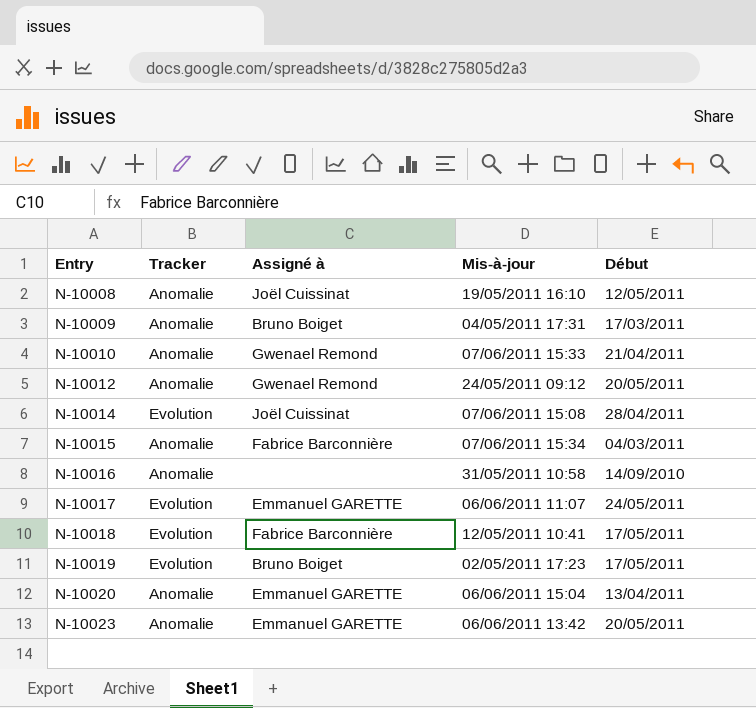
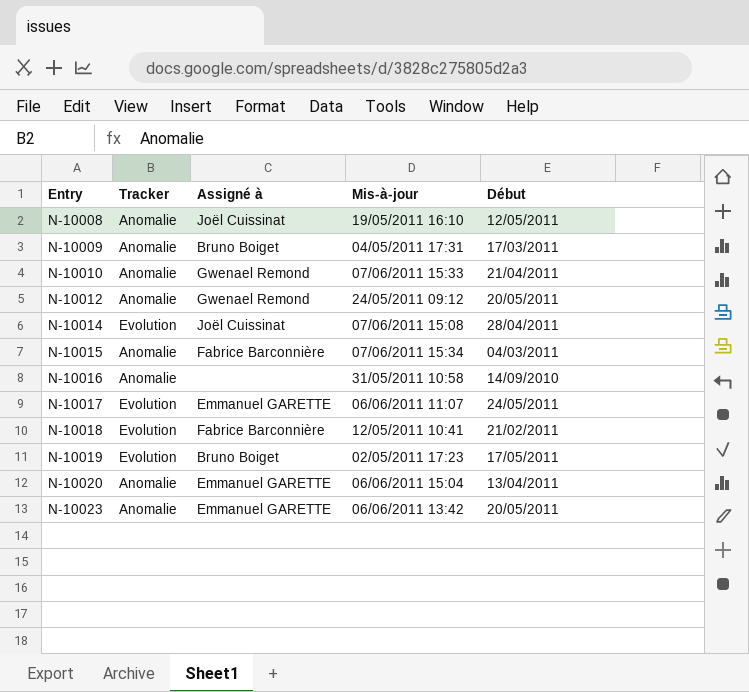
N-10018 | Début: 17/05/2011 -> 21/02/2011

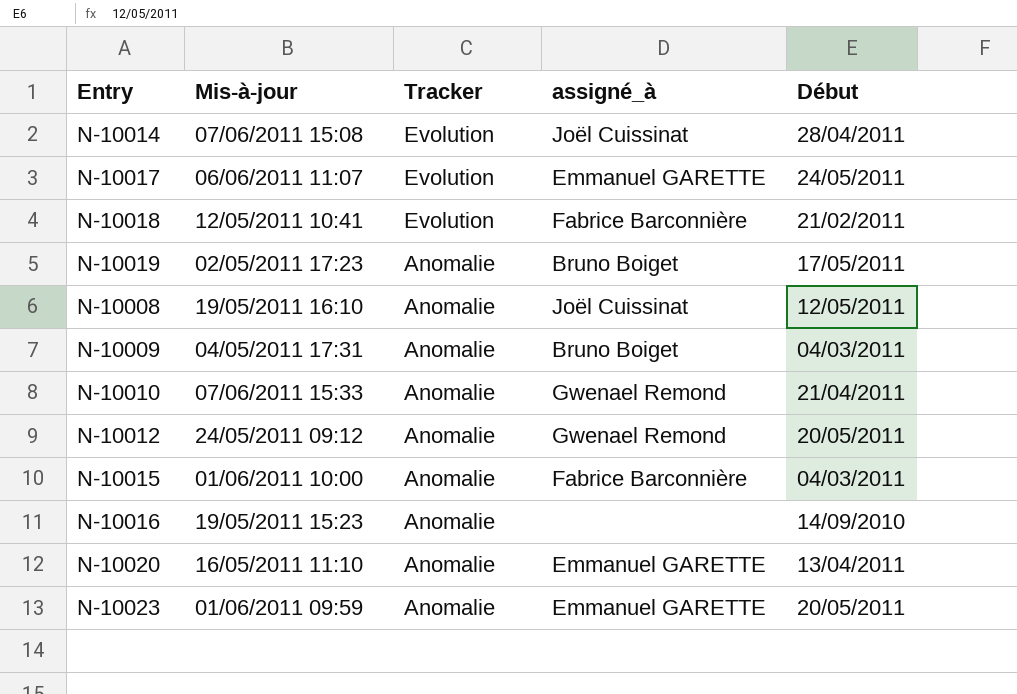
row order: Entry ascending -> Tracker descending
column Mis-à-jour | position: 4 -> 2
column name: Assigné à -> assigné_à
N-10019 | Tracker: Evolution -> Anomalie
N-10009 | Début: 17/03/2011 -> 04/03/2011
N-10015 | Mis-à-jour: 07/06/2011 15:34 -> 01/06/2011 10:00
N-10016 | Mis-à-jour: 31/05/2011 10:58 -> 19/05/2011 15:23
N-10020 | Mis-à-jour: 06/06/2011 15:04 -> 16/05/2011 11:10
N-10023 | Mis-à-jour: 06/06/2011 13:42 -> 01/06/2011 09:59

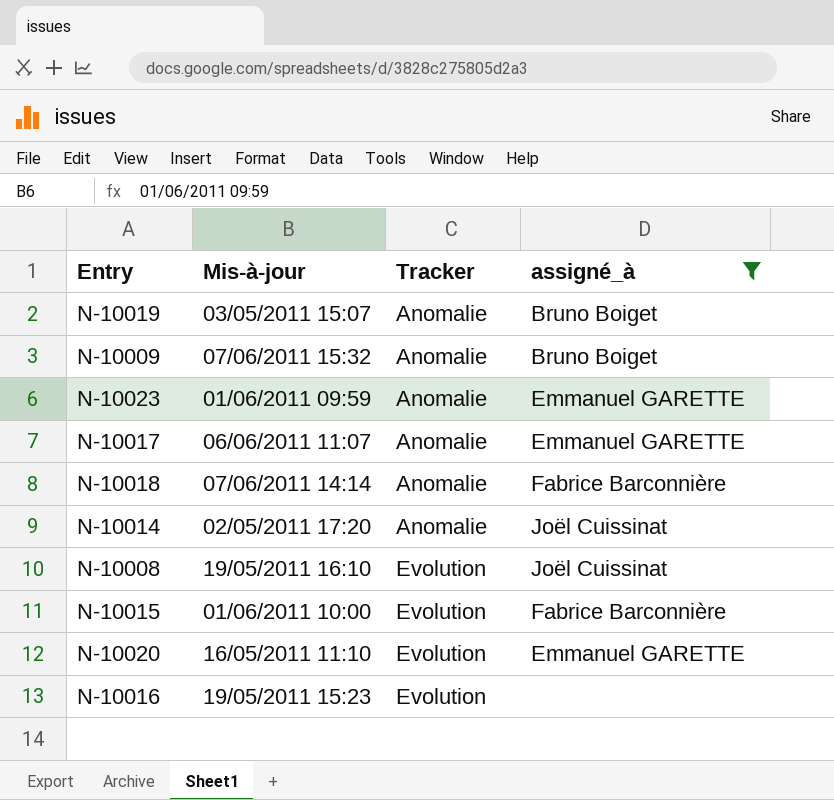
filter: none -> assigné_à != Gwenael Remond
row order: Tracker descending -> Tracker ascending
column Début | position: 5 -> none
N-10019 | Mis-à-jour: 02/05/2011 17:23 -> 03/05/2011 15:07
N-10009 | Mis-à-jour: 04/05/2011 17:31 -> 07/06/2011 15:32
N-10017 | Tracker: Evolution -> Anomalie
N-10018 | Mis-à-jour: 12/05/2011 10:41 -> 07/06/2011 14:14
N-10018 | Tracker: Evolution -> Anomalie
N-10014 | Mis-à-jour: 07/06/2011 15:08 -> 02/05/2011 17:20
N-10014 | Tracker: Evolution -> Anomalie
N-10008 | Tracker: Anomalie -> Evolution
N-10015 | Tracker: Anomalie -> Evolution
N-10020 | Tracker: Anomalie -> Evolution
N-10016 | Tracker: Anomalie -> Evolution

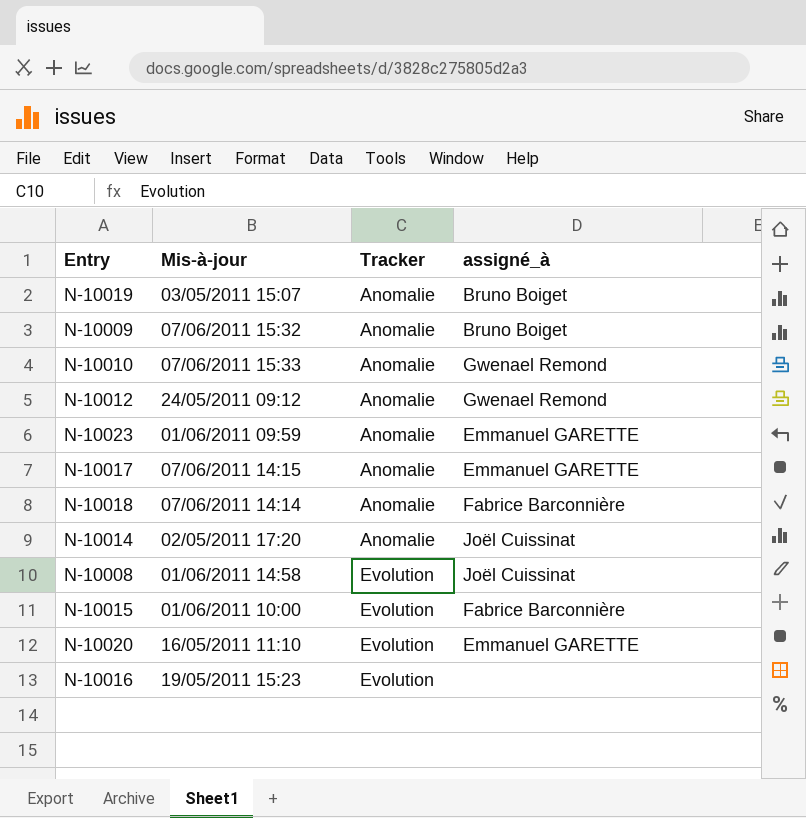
filter: assigné_à != Gwenael Remond -> none
N-10017 | Mis-à-jour: 06/06/2011 11:07 -> 07/06/2011 14:15
N-10008 | Mis-à-jour: 19/05/2011 16:10 -> 01/06/2011 14:58

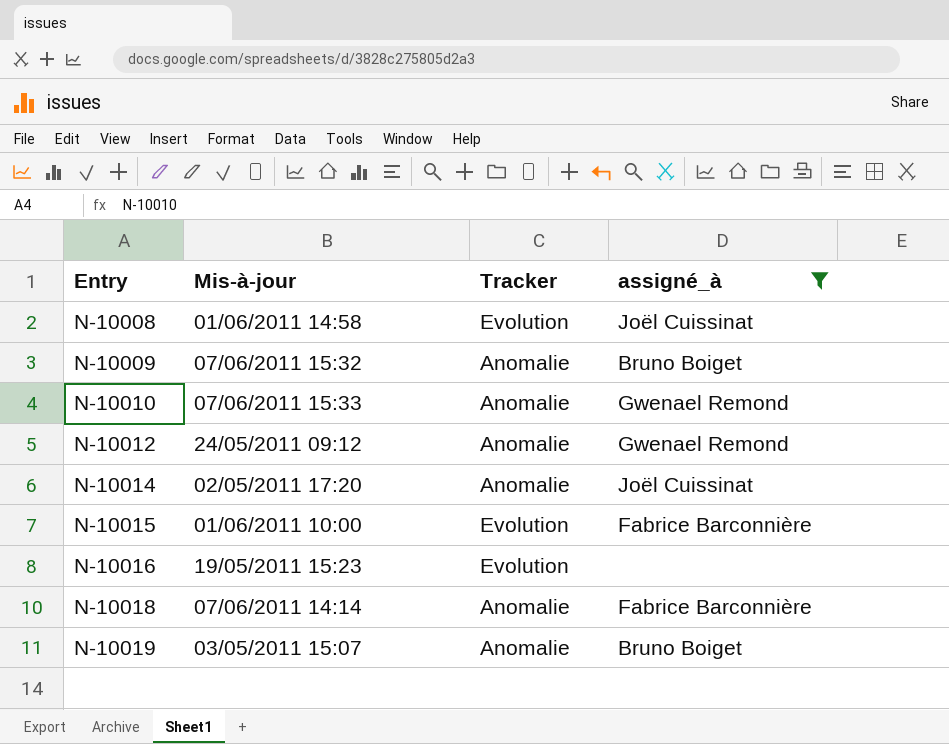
filter: none -> assigné_à != Emmanuel GARETTE
row order: Tracker ascending -> Entry ascending

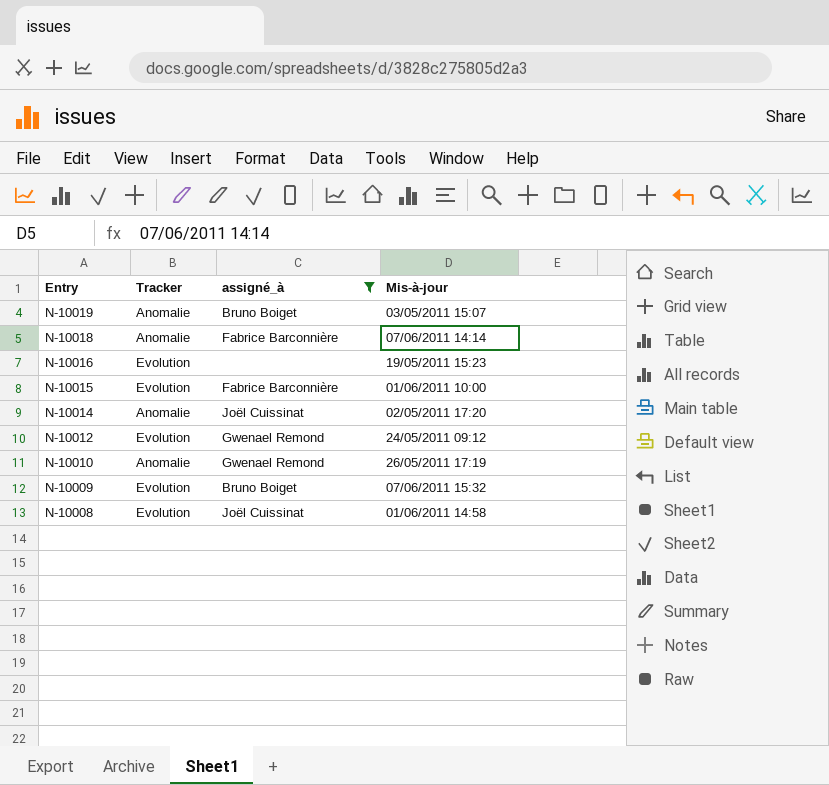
row order: Entry ascending -> Entry descending
column Mis-à-jour | position: 2 -> 4
N-10012 | Tracker: Anomalie -> Evolution
N-10010 | Mis-à-jour: 07/06/2011 15:33 -> 26/05/2011 17:19
N-10009 | Tracker: Anomalie -> Evolution

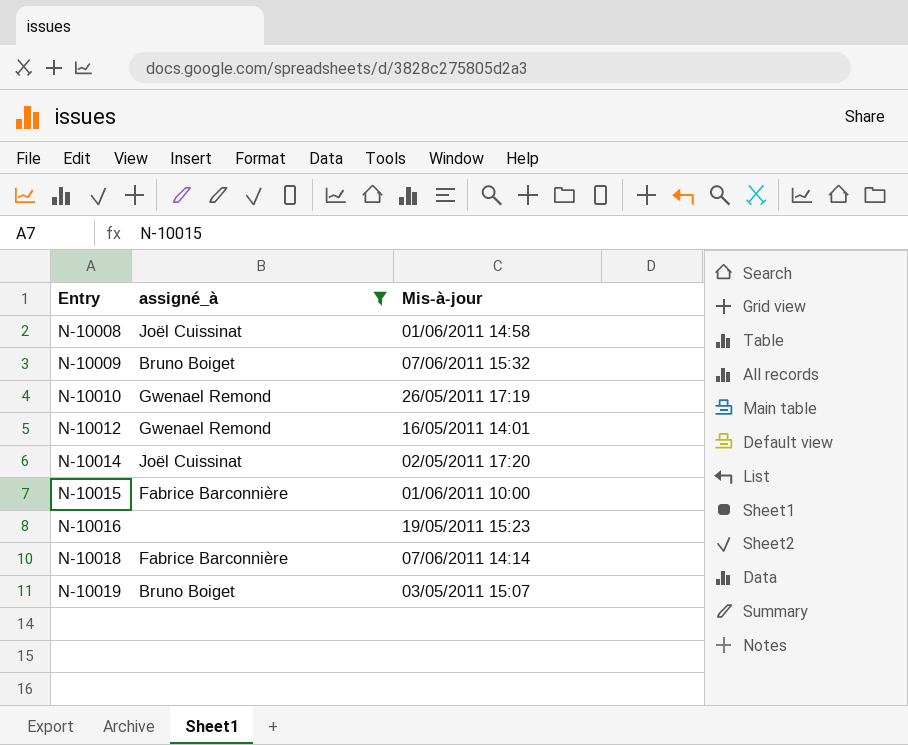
row order: Entry descending -> Entry ascending
column Tracker | position: 2 -> none
N-10012 | Mis-à-jour: 24/05/2011 09:12 -> 16/05/2011 14:01

